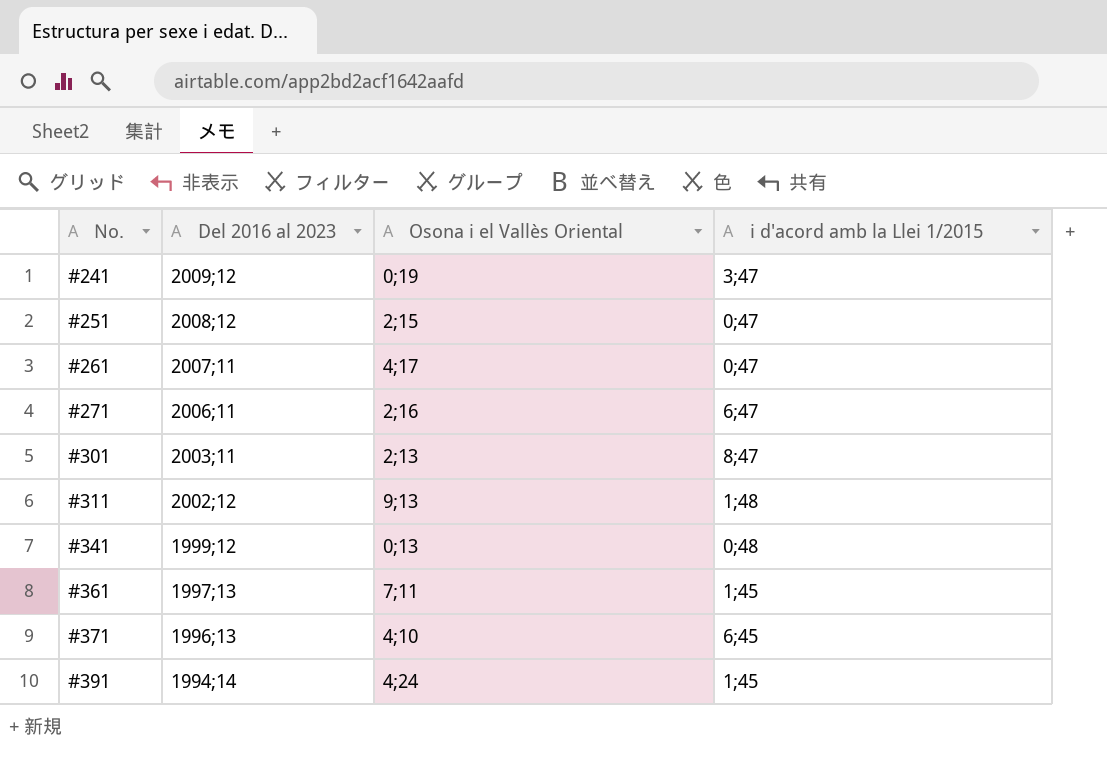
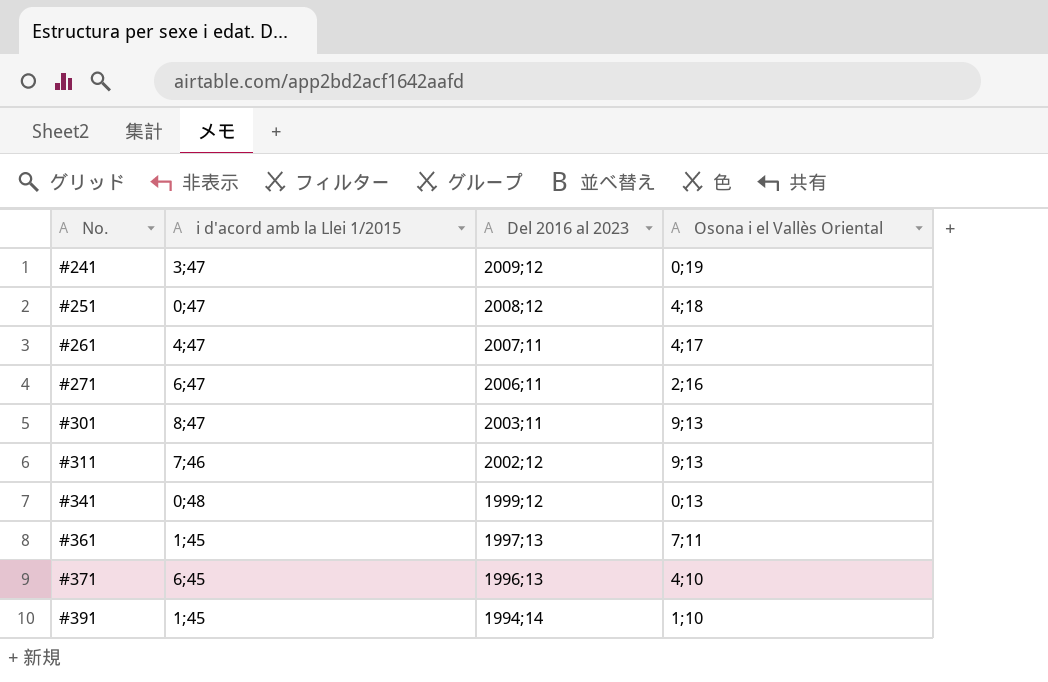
column i d'acord amb la Llei 1/2015 | position: 4 -> 2
#251 | Osona i el Vallès Oriental: 2;15 -> 4;18
#261 | i d'acord amb la Llei 1/2015: 0;47 -> 4;47
#301 | Osona i el Vallès Oriental: 2;13 -> 9;13
#311 | i d'acord amb la Llei 1/2015: 1;48 -> 7;46
#391 | Osona i el Vallès Oriental: 4;24 -> 1;10

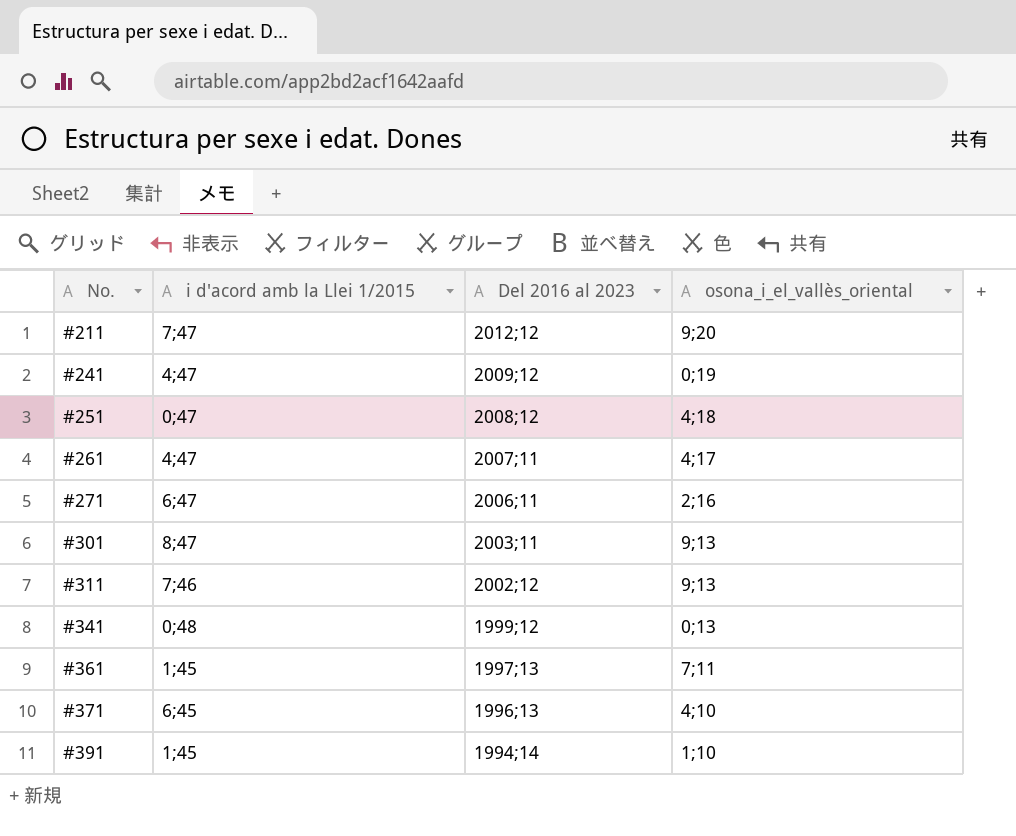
column name: Osona i el Vallès Oriental -> osona_i_el_vallès_oriental
row #211: none -> 7;47 | 2012;12 | 9;20
#241 | i d'acord amb la Llei 1/2015: 3;47 -> 4;47

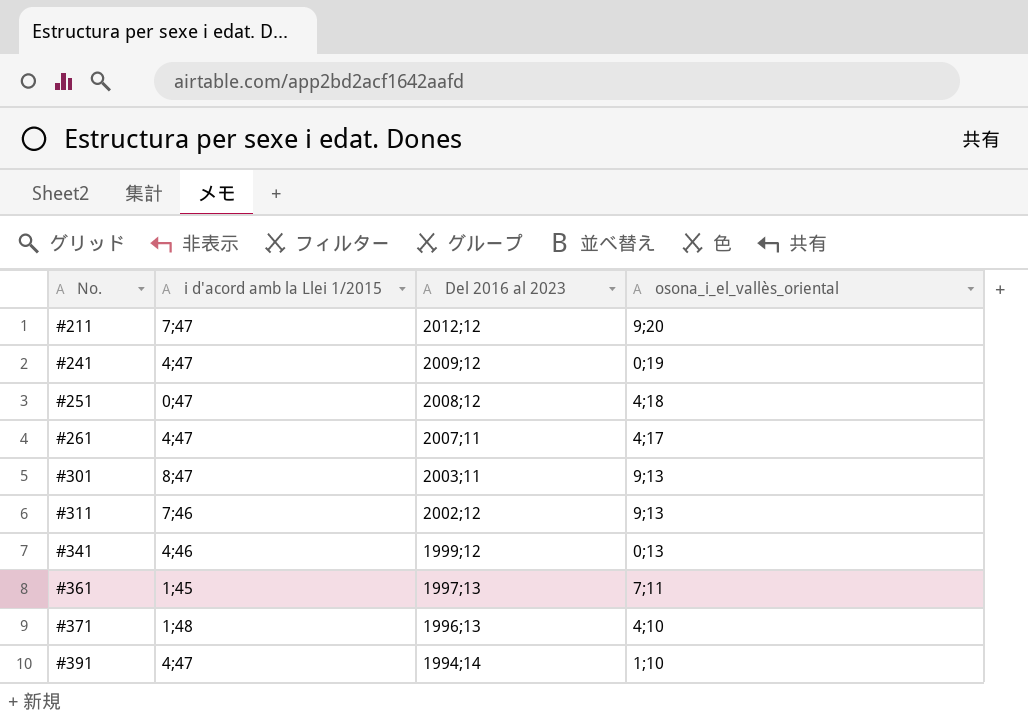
row #271: 6;47 | 2006;11 | 2;16 -> none
#341 | i d'acord amb la Llei 1/2015: 0;48 -> 4;46
#371 | i d'acord amb la Llei 1/2015: 6;45 -> 1;48
#391 | i d'acord amb la Llei 1/2015: 1;45 -> 4;47

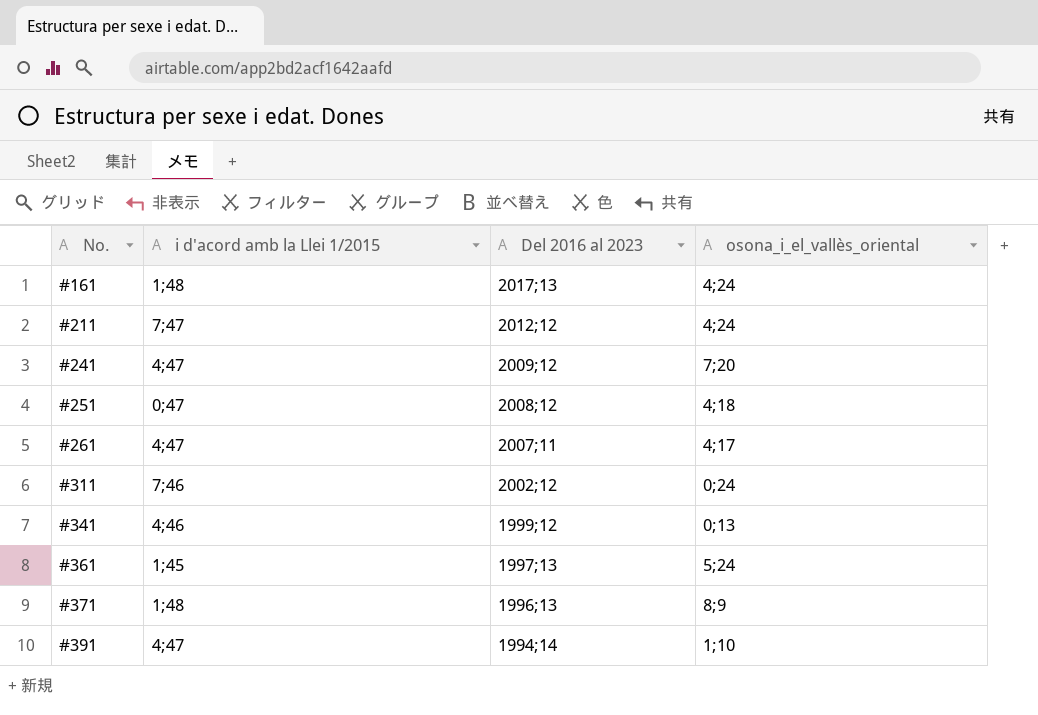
row #301: 8;47 | 2003;11 | 9;13 -> none
row #161: none -> 1;48 | 2017;13 | 4;24
#211 | osona_i_el_vallès_oriental: 9;20 -> 4;24
#241 | osona_i_el_vallès_oriental: 0;19 -> 7;20
#311 | osona_i_el_vallès_oriental: 9;13 -> 0;24
#361 | osona_i_el_vallès_oriental: 7;11 -> 5;24
#371 | osona_i_el_vallès_oriental: 4;10 -> 8;9

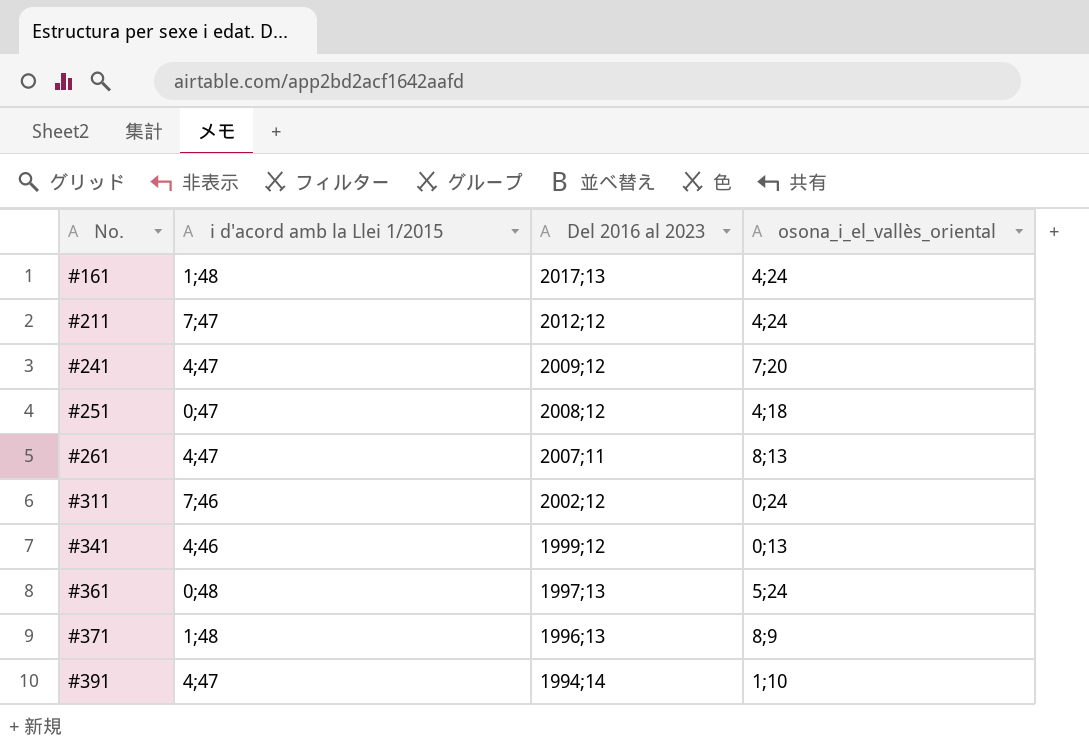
#261 | osona_i_el_vallès_oriental: 4;17 -> 8;13
#361 | i d'acord amb la Llei 1/2015: 1;45 -> 0;48

